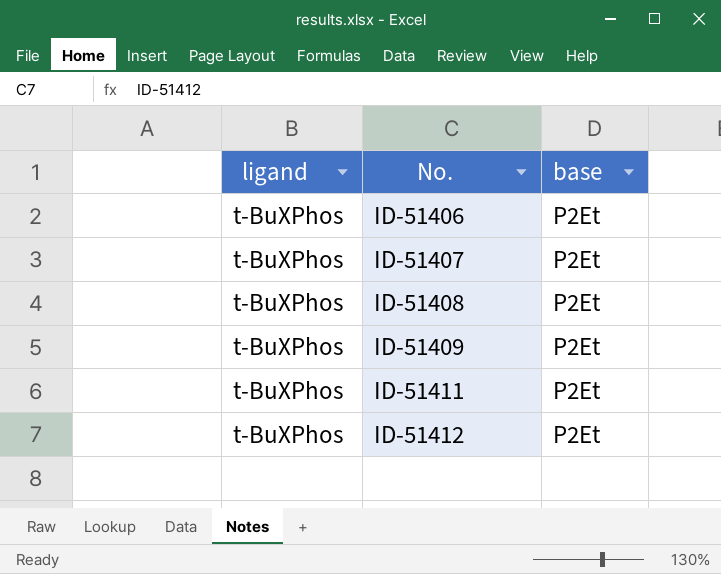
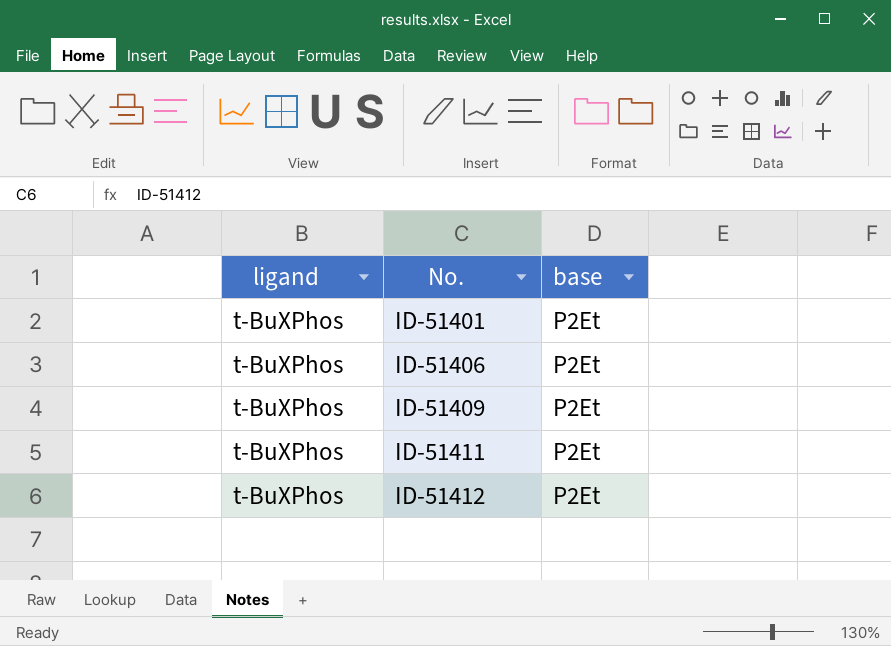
row ID-51407: t-BuXPhos | P2Et -> none
row ID-51408: t-BuXPhos | P2Et -> none
row ID-51401: none -> t-BuXPhos | P2Et

